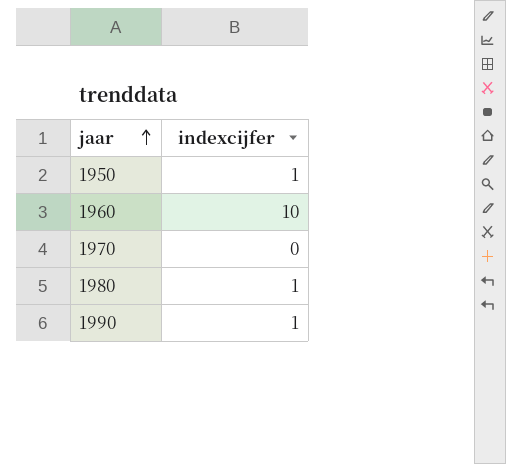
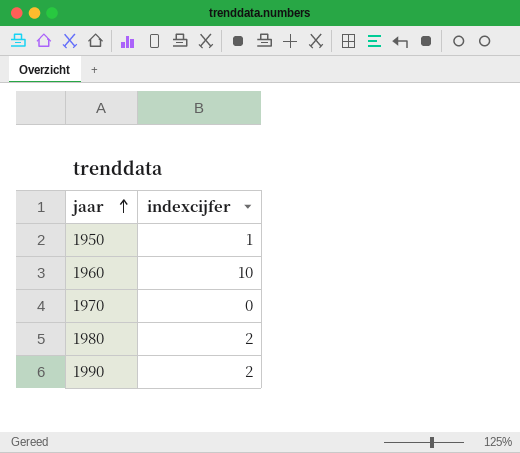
1980 | indexcijfer: 1 -> 2
1990 | indexcijfer: 1 -> 2

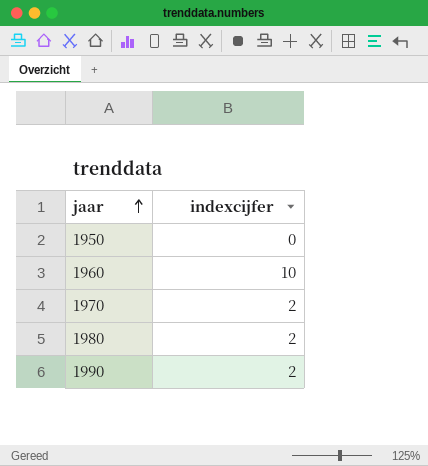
1950 | indexcijfer: 1 -> 0
1970 | indexcijfer: 0 -> 2

